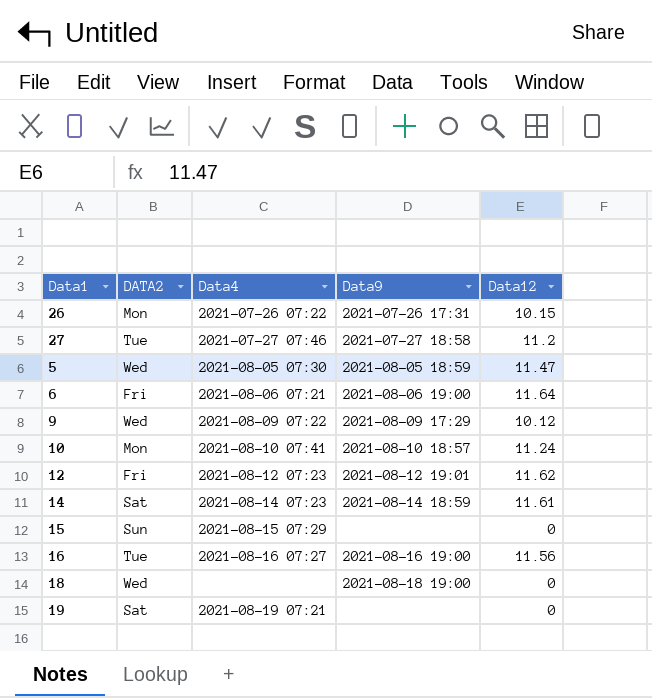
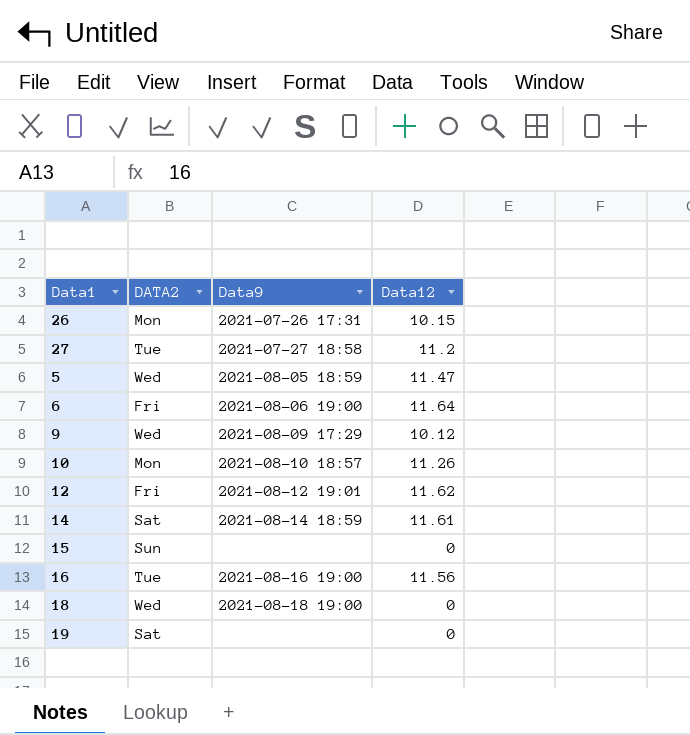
column Data4 | position: 3 -> none
10 | Data12: 11.24 -> 11.26

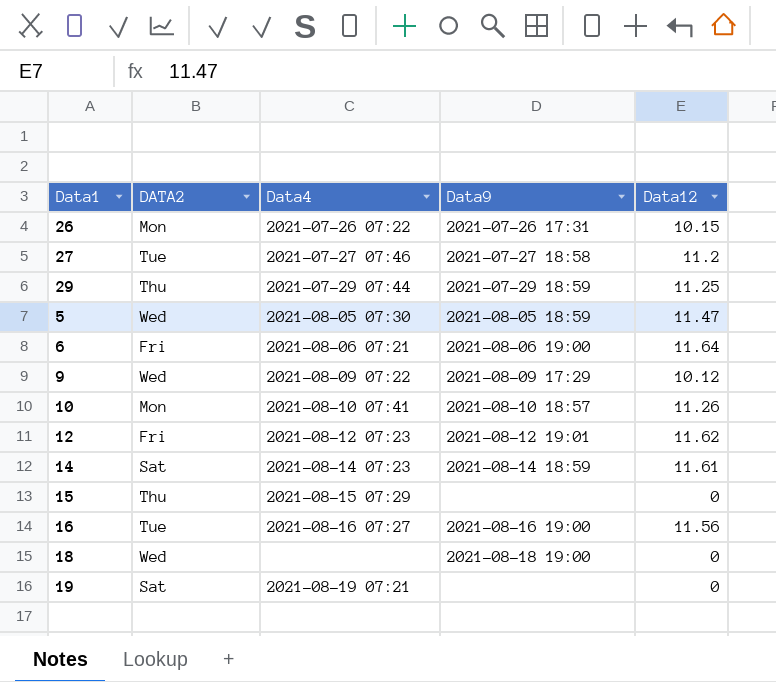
column Data4 | position: none -> 3
row 29: none -> Thu | 2021-07-29 07:44 | 2021-07-29 18:59 | 11.25
15 | DATA2: Sun -> Thu

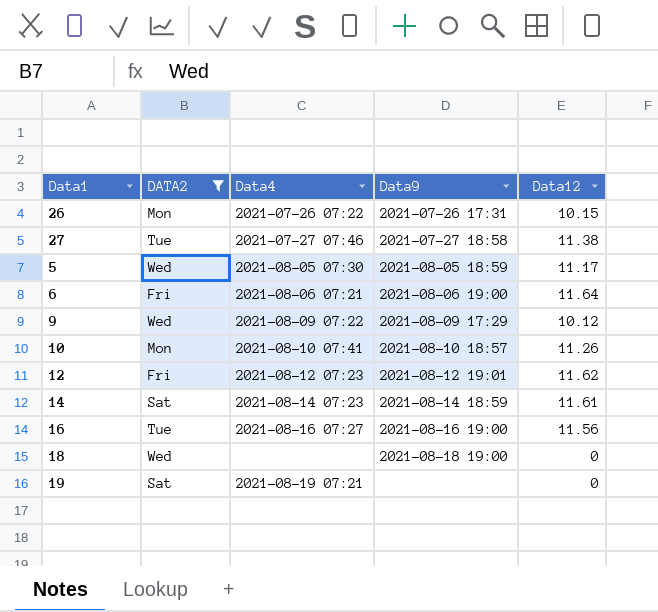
filter: none -> DATA2 != Thu
27 | Data12: 11.2 -> 11.38
5 | Data12: 11.47 -> 11.17

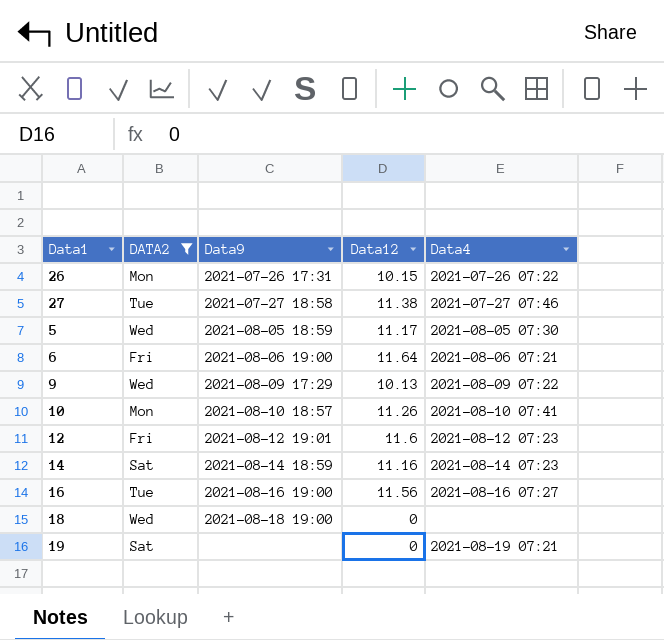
column Data4 | position: 3 -> 5
9 | Data12: 10.12 -> 10.13
12 | Data12: 11.62 -> 11.6
14 | Data12: 11.61 -> 11.16

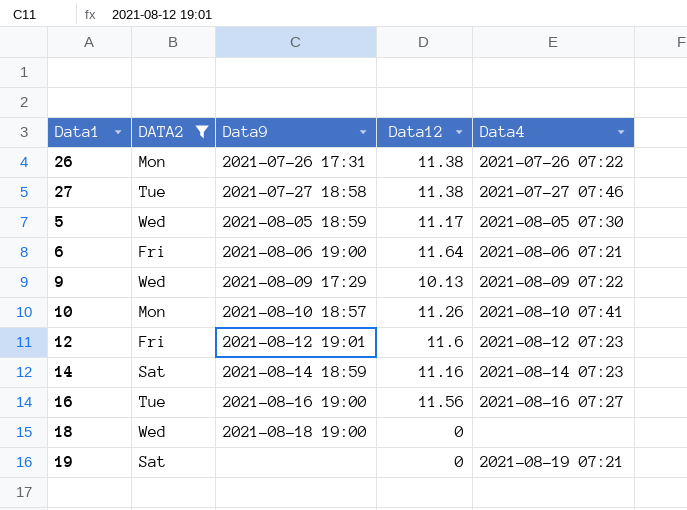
26 | Data12: 10.15 -> 11.38

